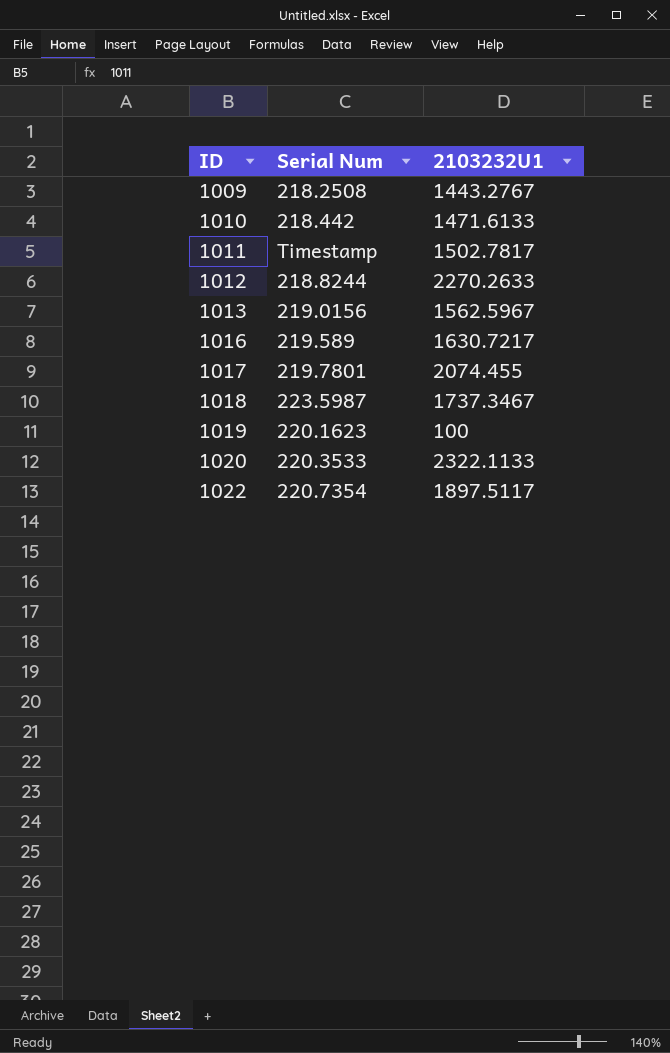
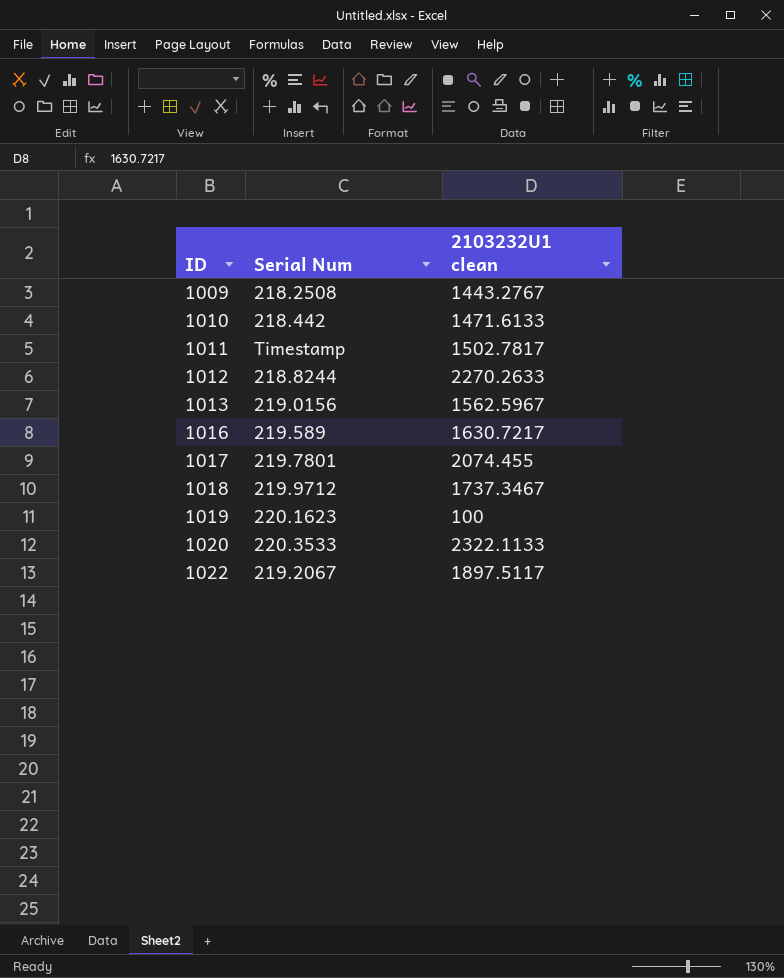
column name: 2103232U1 -> 2103232U1 clean
1018 | Serial Num: 223.5987 -> 219.9712
1022 | Serial Num: 220.7354 -> 219.2067

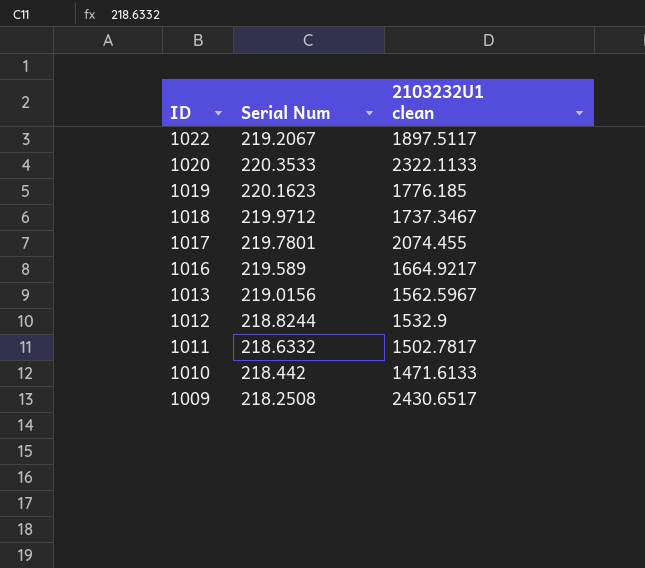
row order: ID ascending -> ID descending
1019 | 2103232U1 clean: 100 -> 1776.185
1016 | 2103232U1 clean: 1630.7217 -> 1664.9217
1012 | 2103232U1 clean: 2270.2633 -> 1532.9
1011 | Serial Num: Timestamp -> 218.6332
1009 | 2103232U1 clean: 1443.2767 -> 2430.6517

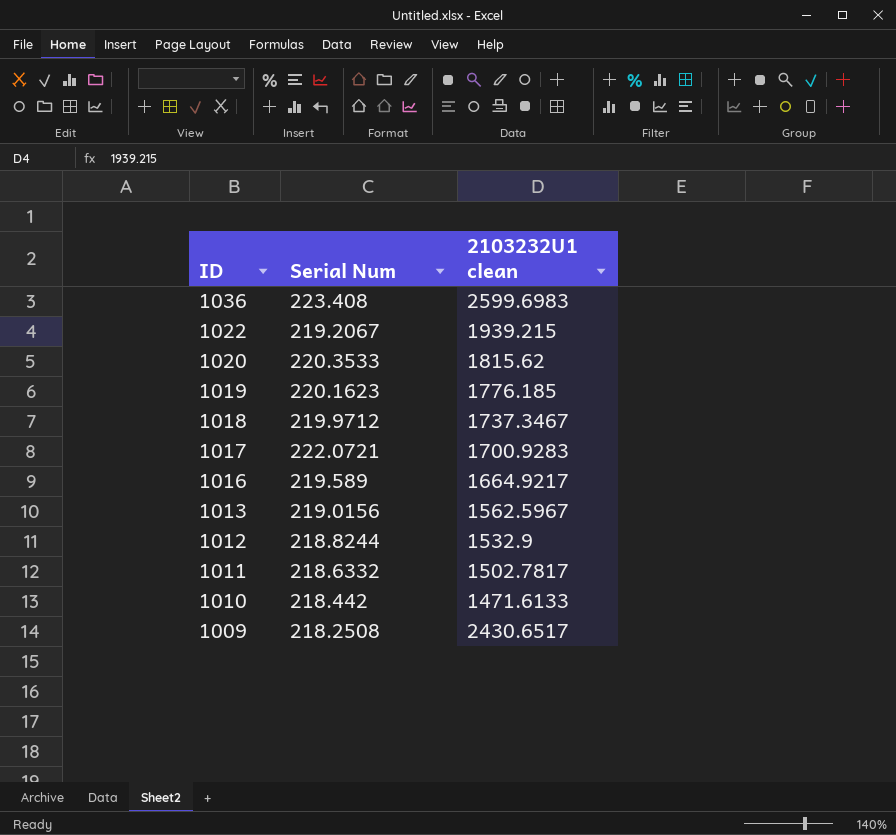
row 1036: none -> 223.408 | 2599.6983
1022 | 2103232U1 clean: 1897.5117 -> 1939.215
1020 | 2103232U1 clean: 2322.1133 -> 1815.62
1017 | Serial Num: 219.7801 -> 222.0721
1017 | 2103232U1 clean: 2074.455 -> 1700.9283

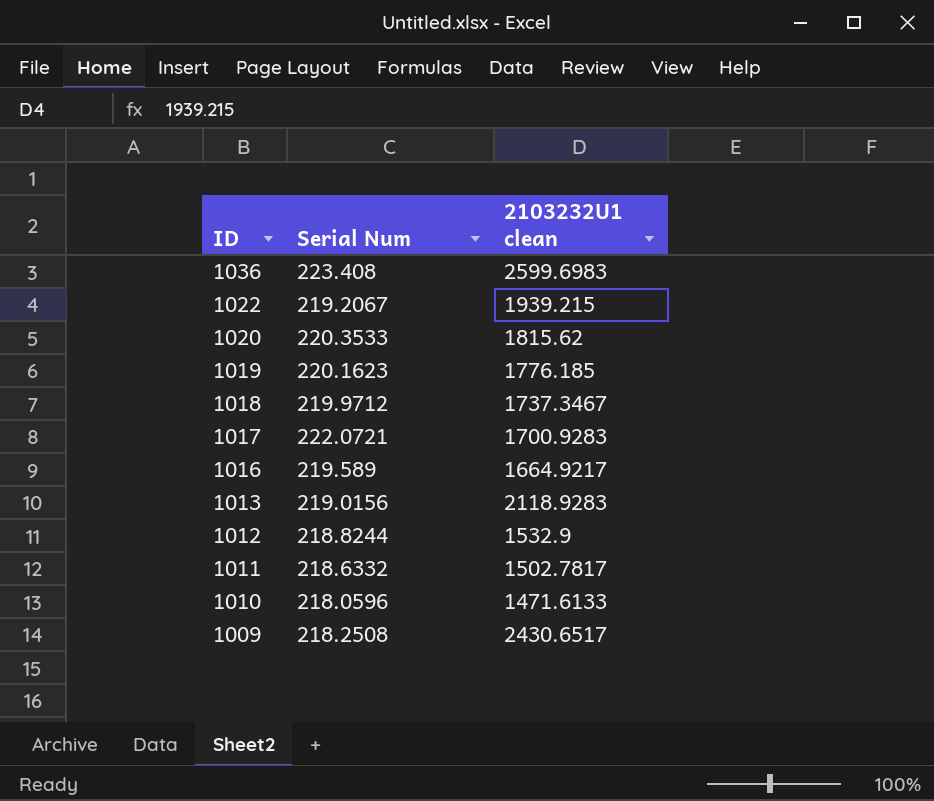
1013 | 2103232U1 clean: 1562.5967 -> 2118.9283
1010 | Serial Num: 218.442 -> 218.0596

